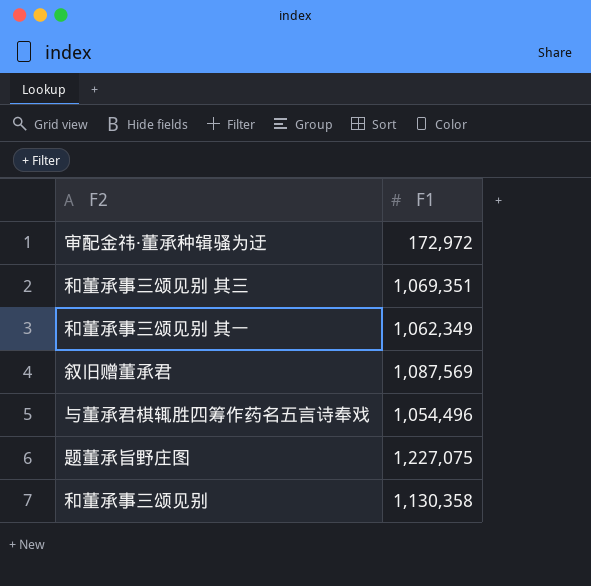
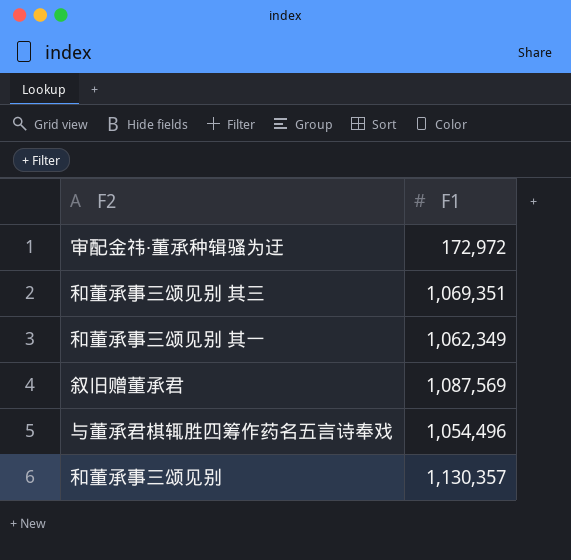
row 题董承旨野庄图: 1,227,075 -> none
和董承事三颂见别 | F1: 1,130,358 -> 1,130,357

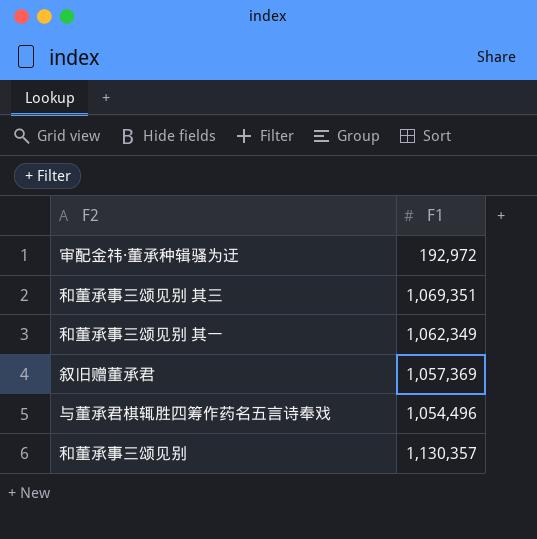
审配金祎·董承种辑骚为迂 | F1: 172,972 -> 192,972
叙旧赠董承君 | F1: 1,087,569 -> 1,057,369

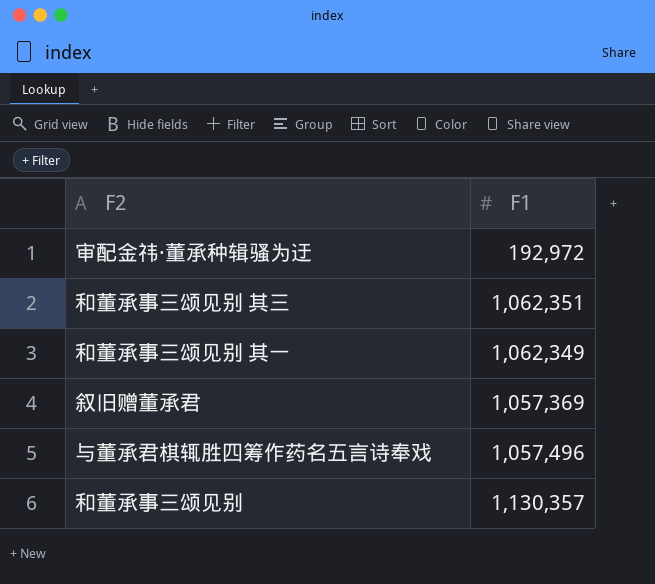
和董承事三颂见别 其三 | F1: 1,069,351 -> 1,062,351
与董承君棋辄胜四筹作药名五言诗奉戏 | F1: 1,054,496 -> 1,057,496

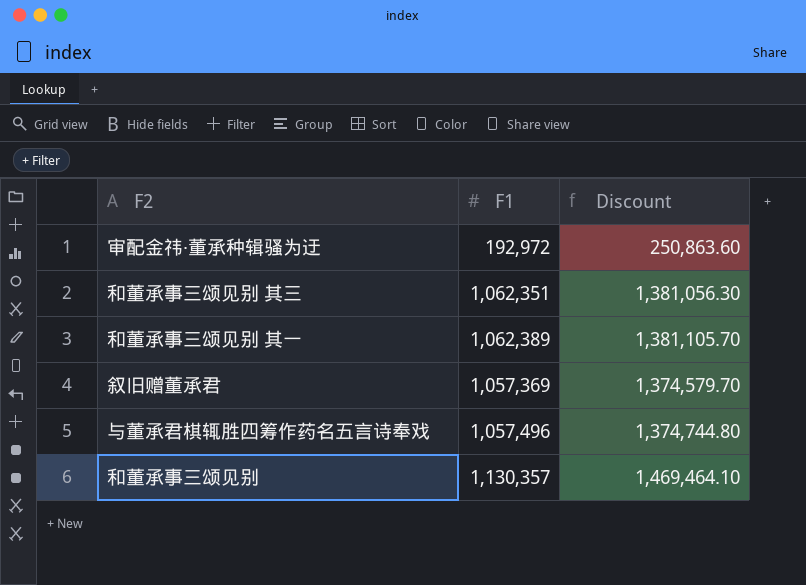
column Discount | formula: none -> [F1] * 1.3
和董承事三颂见别 其一 | F1: 1,062,349 -> 1,062,389

